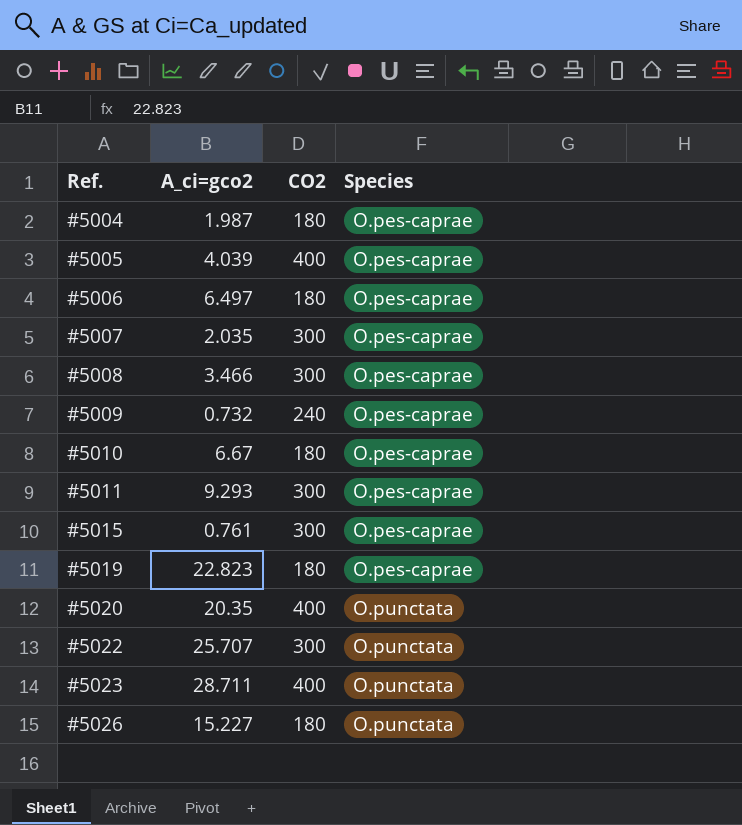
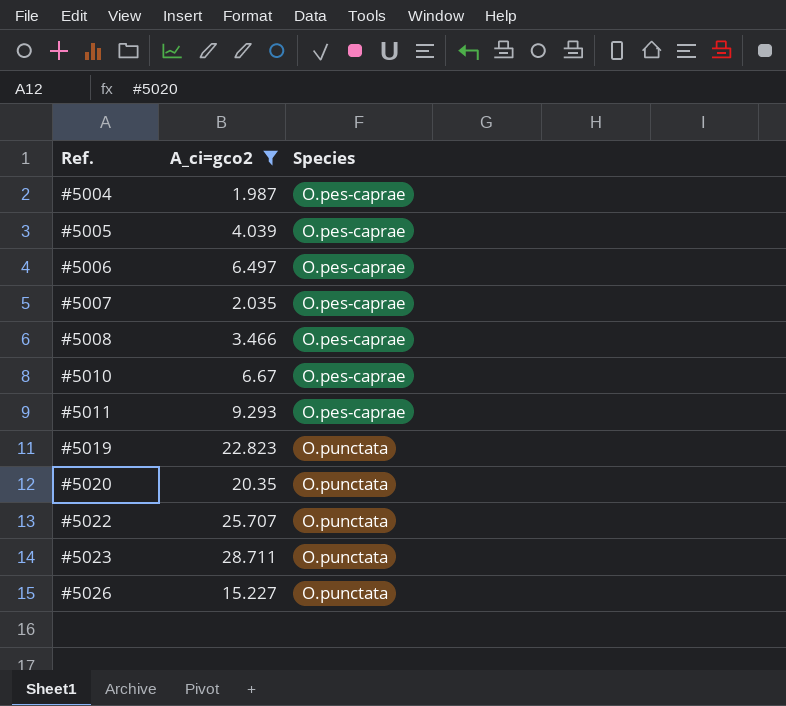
filter: none -> A_ci=gco2 >= 1.987
column CO2 | position: 3 -> none
#5019 | Species: O.pes-caprae -> O.punctata

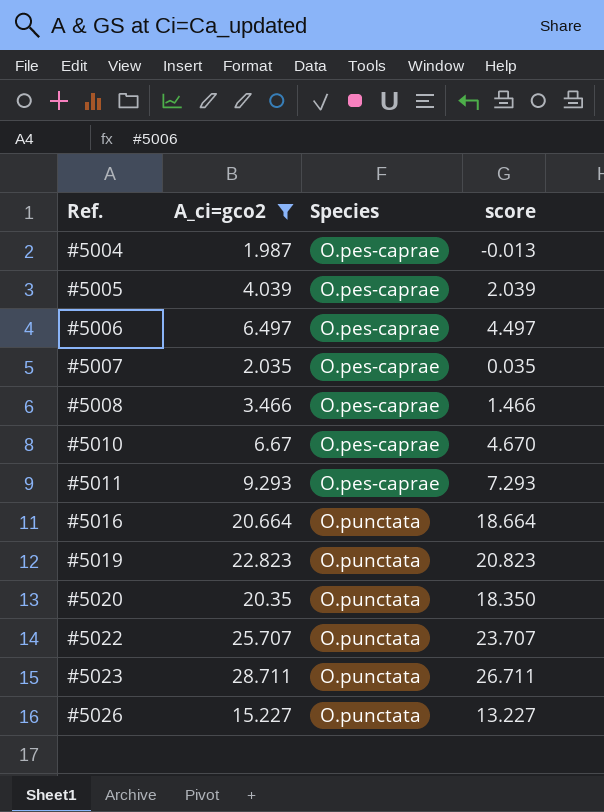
column score | formula: none -> [A_ci=gco2] - 2
row #5016: none -> 20.664 | O.punctata | 18.664

